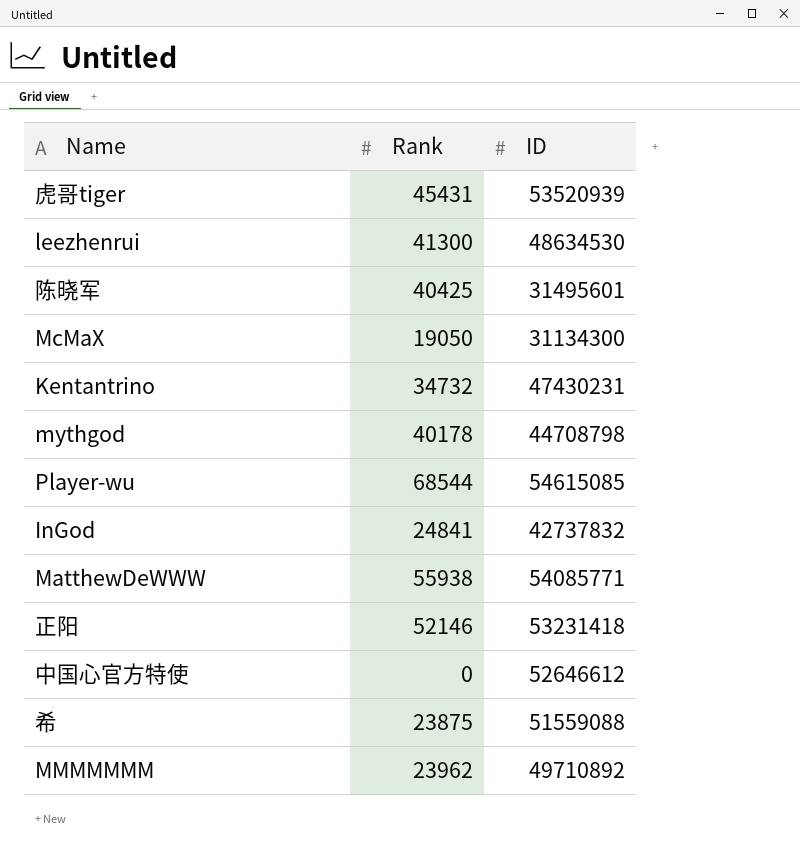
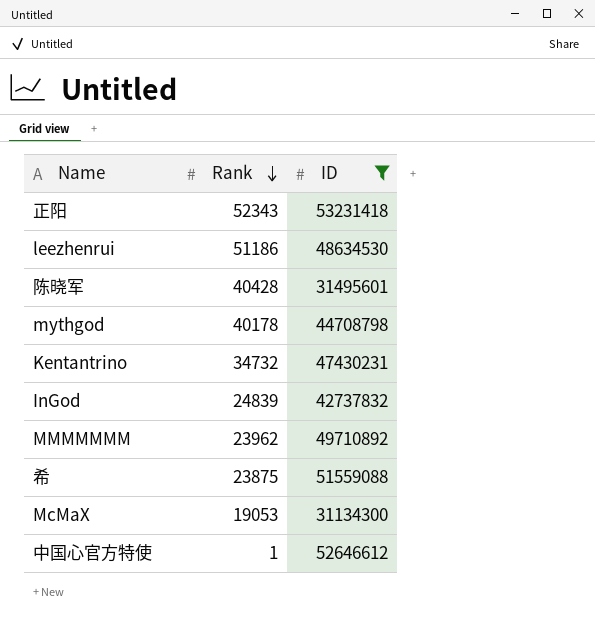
filter: none -> ID <= 53231418
row order: none -> Rank descending
正阳 | Rank: 52146 -> 52343
leezhenrui | Rank: 41300 -> 51186
陈晓军 | Rank: 40425 -> 40428
InGod | Rank: 24841 -> 24839
McMaX | Rank: 19050 -> 19053
中国心官方特使 | Rank: 0 -> 1

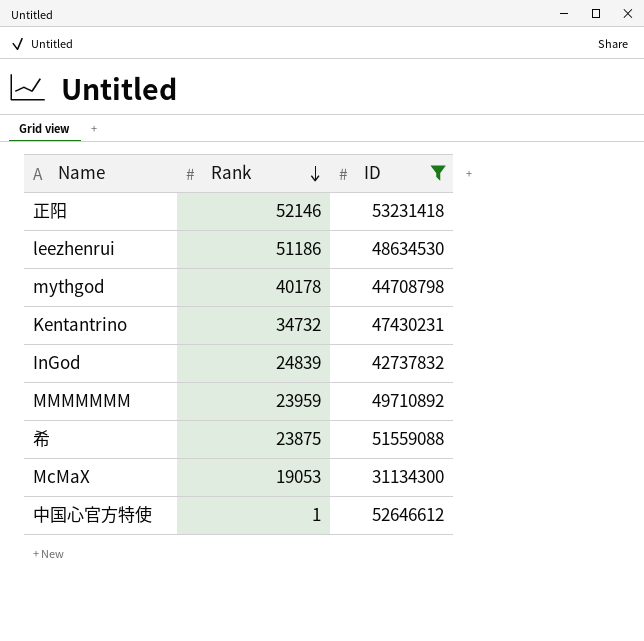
row 陈晓军: 40428 | 31495601 -> none
正阳 | Rank: 52343 -> 52146
MMMMMMM | Rank: 23962 -> 23959

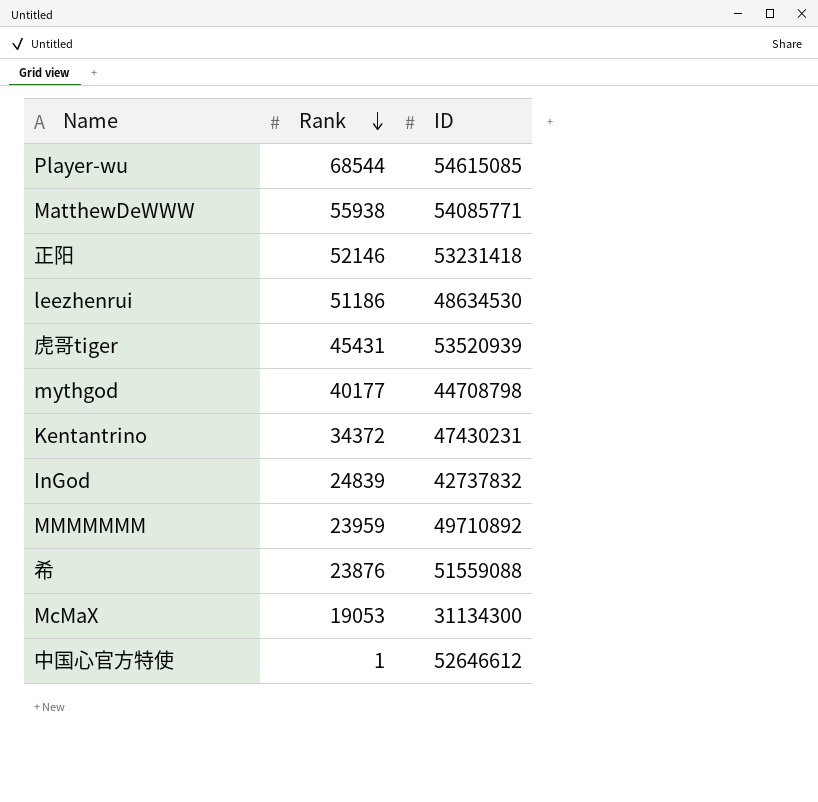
filter: ID <= 53231418 -> none
mythgod | Rank: 40178 -> 40177
Kentantrino | Rank: 34732 -> 34372
希 | Rank: 23875 -> 23876

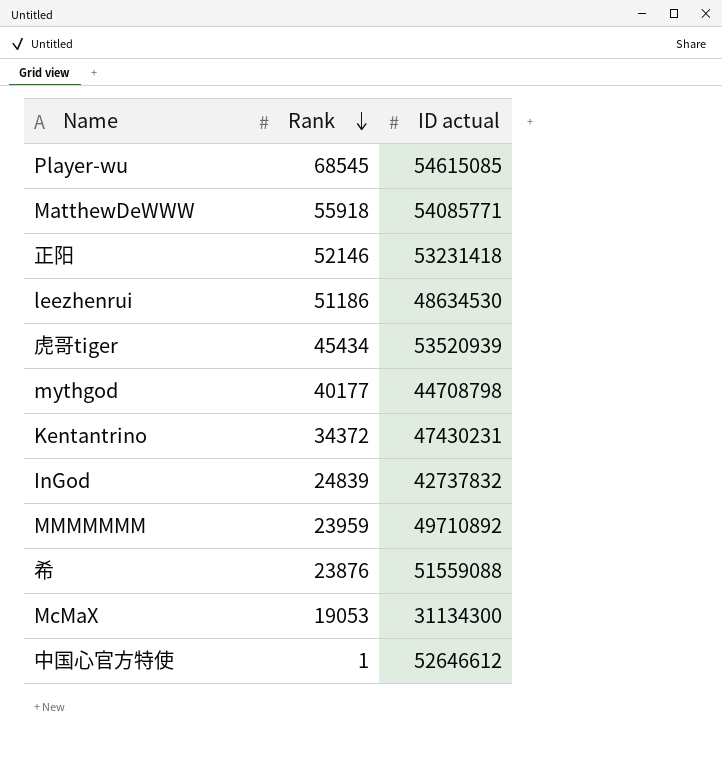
column name: ID -> ID actual
Player-wu | Rank: 68544 -> 68545
MatthewDeWWW | Rank: 55938 -> 55918
虎哥tiger | Rank: 45431 -> 45434

